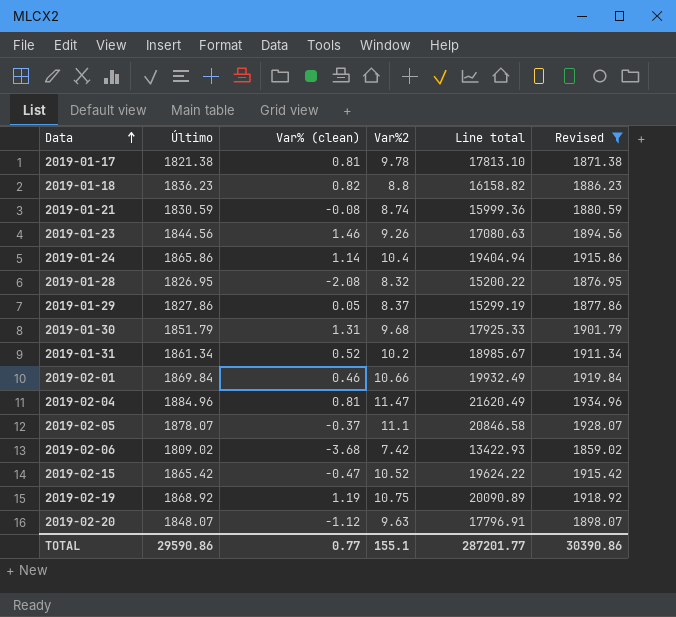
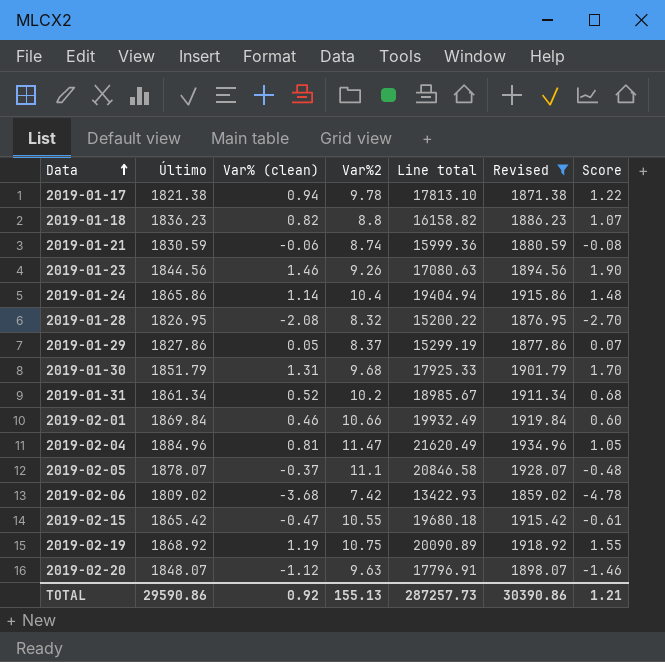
column Score | formula: none -> [Var% (clean)] * 1.3
2019-01-17 | Var% (clean): 0.81 -> 0.94
2019-01-21 | Var% (clean): -0.08 -> -0.06
2019-02-15 | Var%2: 10.52 -> 10.55
2019-02-15 | Line total: 19624.22 -> 19680.18
TOTAL | Var% (clean): 0.77 -> 0.92
TOTAL | Var%2: 155.1 -> 155.13
TOTAL | Line total: 287201.77 -> 287257.73

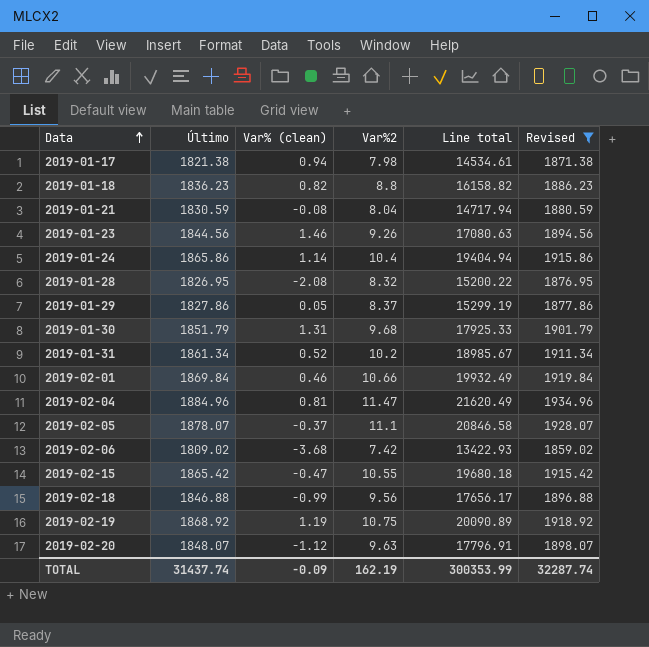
column Score | formula: [Var% (clean)] * 1.3 -> none
2019-01-17 | Var%2: 9.78 -> 7.98
2019-01-17 | Line total: 17813.10 -> 14534.61
2019-01-21 | Var% (clean): -0.06 -> -0.08
2019-01-21 | Var%2: 8.74 -> 8.04
2019-01-21 | Line total: 15999.36 -> 14717.94
row 2019-02-18: none -> 1846.88 | -0.99 | 9.56 | 17656.17 | 1896.88
TOTAL | Último: 29590.86 -> 31437.74
TOTAL | Var% (clean): 0.92 -> -0.09
TOTAL | Var%2: 155.13 -> 162.19
TOTAL | Line total: 287257.73 -> 300353.99
TOTAL | Revised: 30390.86 -> 32287.74

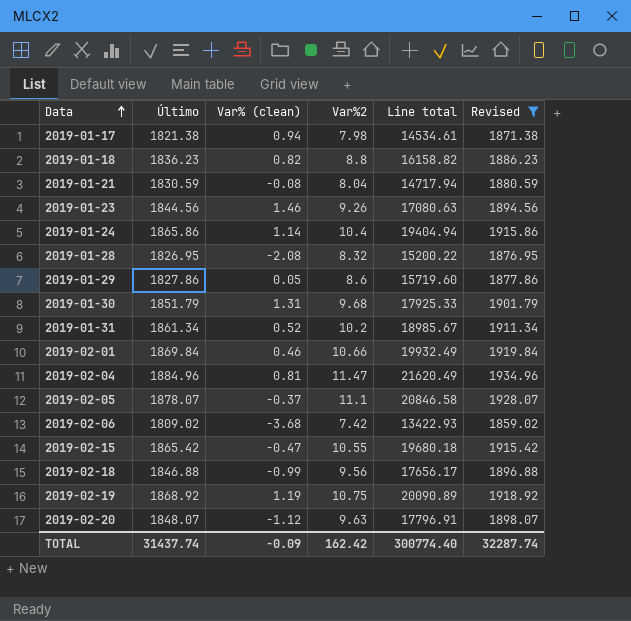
2019-01-29 | Var%2: 8.37 -> 8.6
2019-01-29 | Line total: 15299.19 -> 15719.60
TOTAL | Var%2: 162.19 -> 162.42
TOTAL | Line total: 300353.99 -> 300774.40

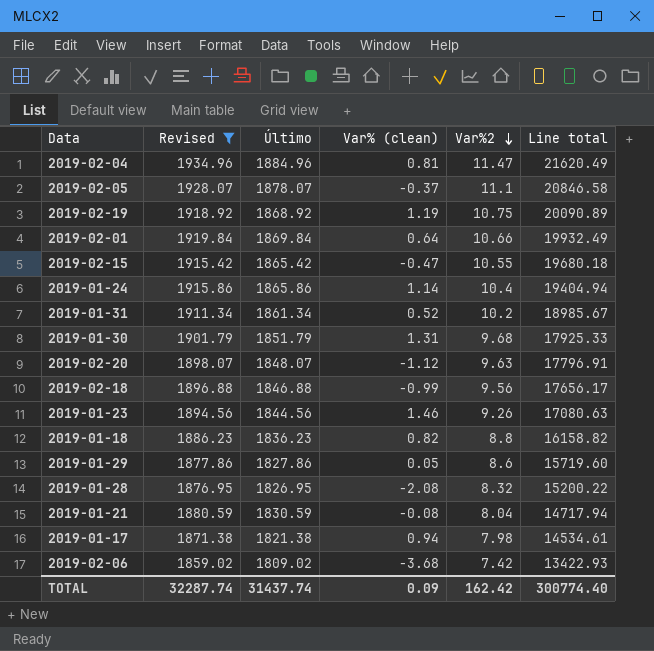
row order: Data ascending -> Var%2 descending
column Revised | position: 6 -> 2
2019-02-01 | Var% (clean): 0.46 -> 0.64
TOTAL | Var% (clean): -0.09 -> 0.09

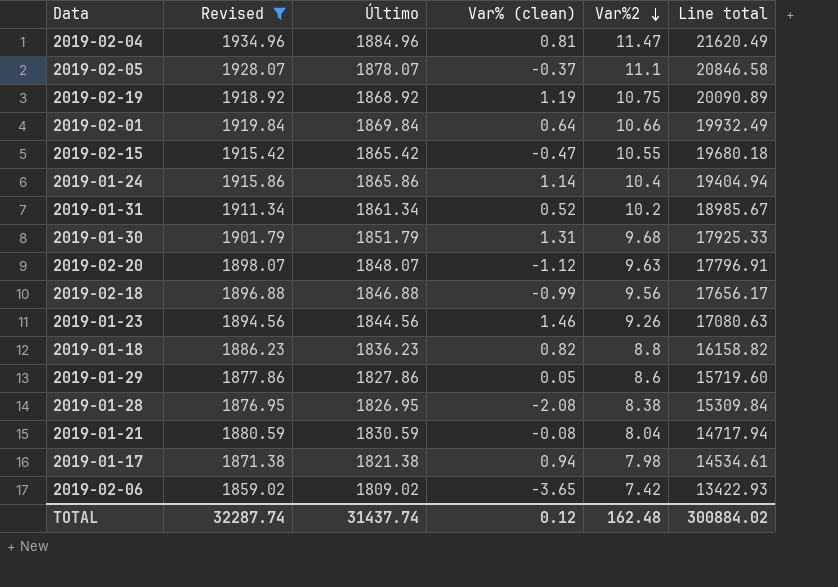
2019-01-28 | Var%2: 8.32 -> 8.38
2019-01-28 | Line total: 15200.22 -> 15309.84
2019-02-06 | Var% (clean): -3.68 -> -3.65
TOTAL | Var% (clean): 0.09 -> 0.12
TOTAL | Var%2: 162.42 -> 162.48
TOTAL | Line total: 300774.40 -> 300884.02

